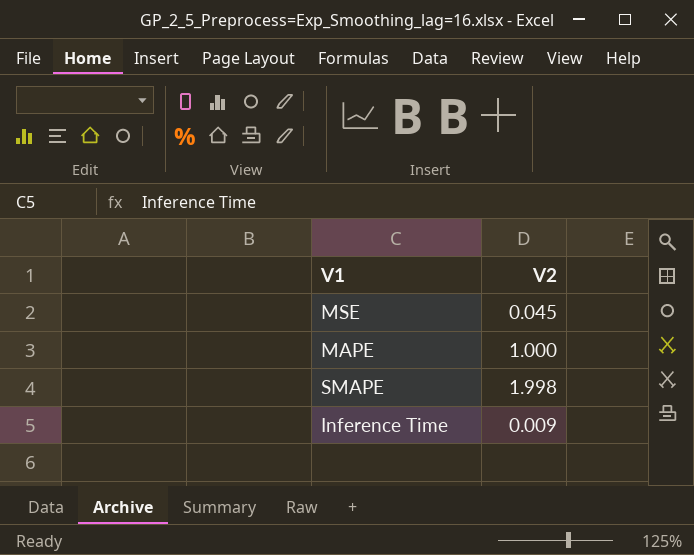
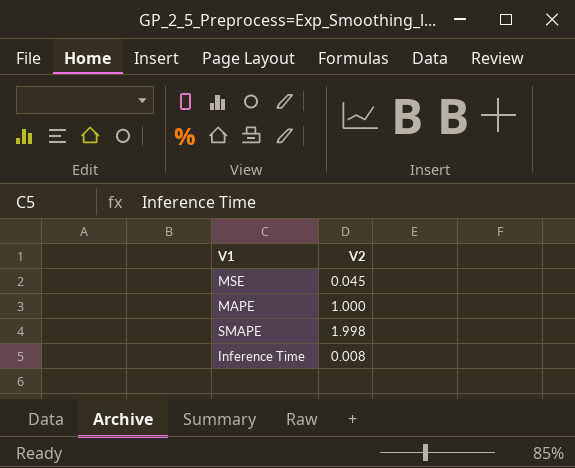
Inference Time | V2: 0.009 -> 0.008

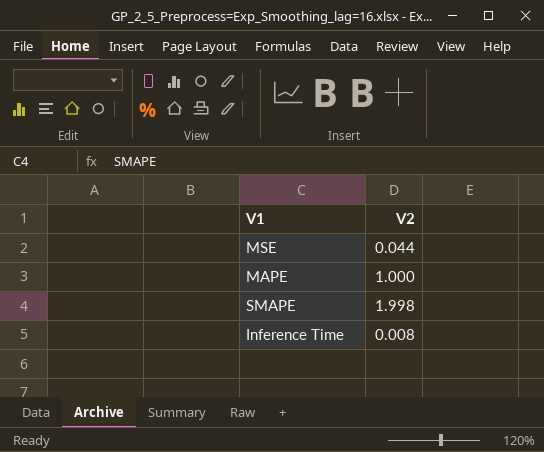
MSE | V2: 0.045 -> 0.044

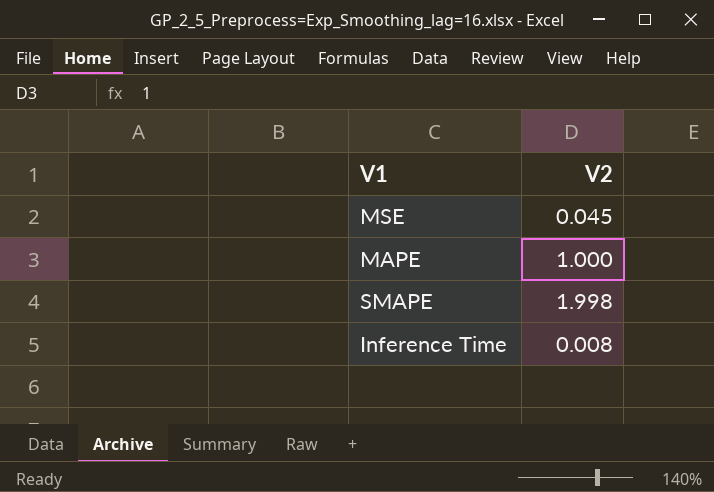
MSE | V2: 0.044 -> 0.045

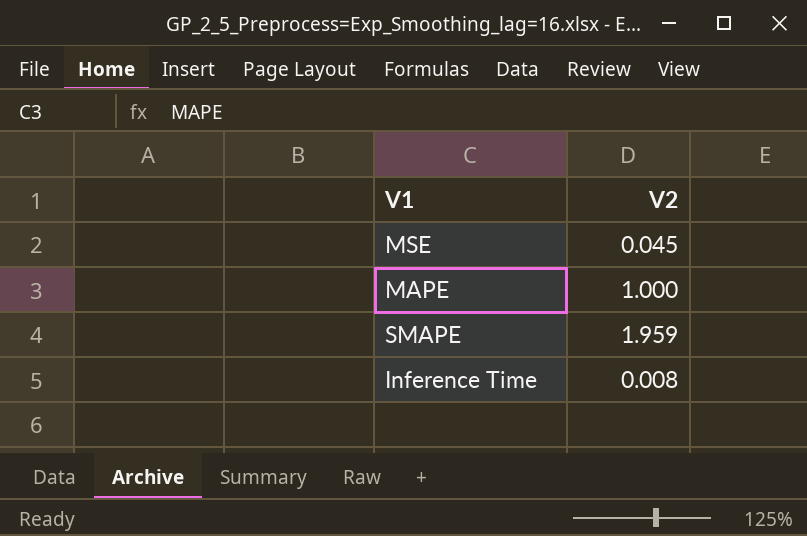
SMAPE | V2: 1.998 -> 1.959

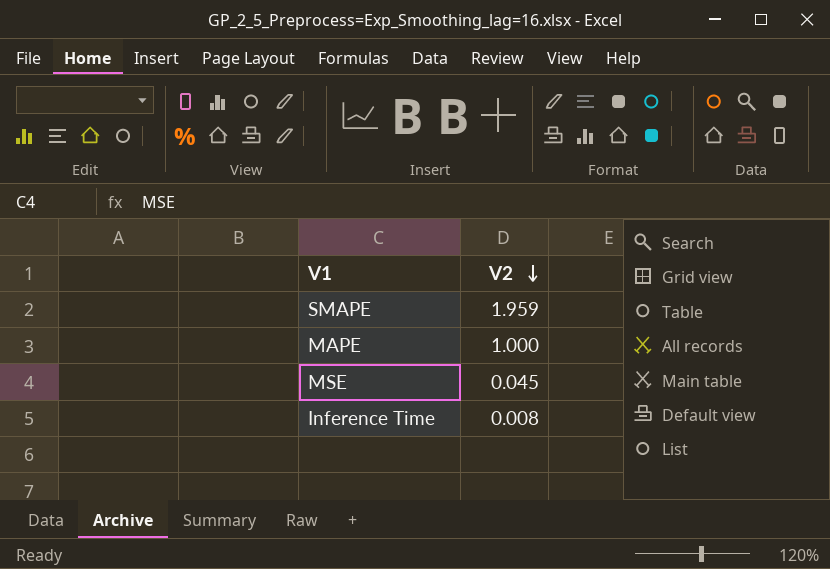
row order: none -> V2 descending

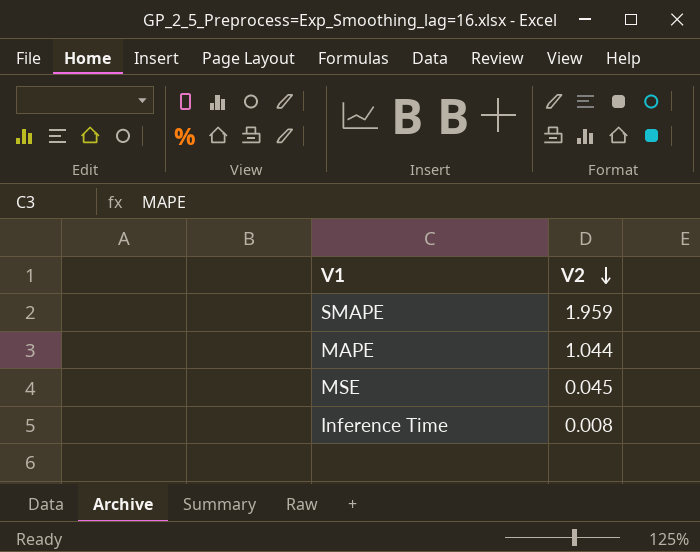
MAPE | V2: 1.000 -> 1.044

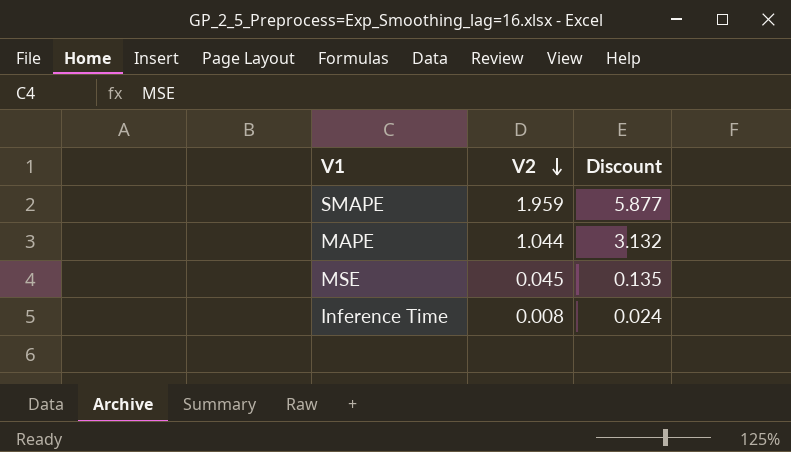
column Discount | formula: none -> [V2] * 3

